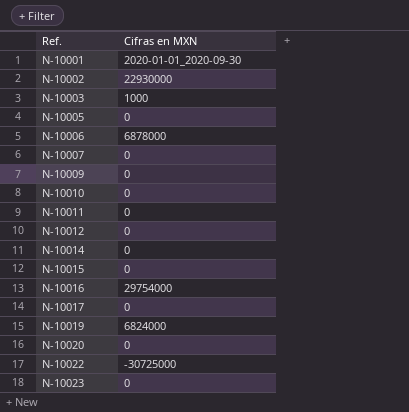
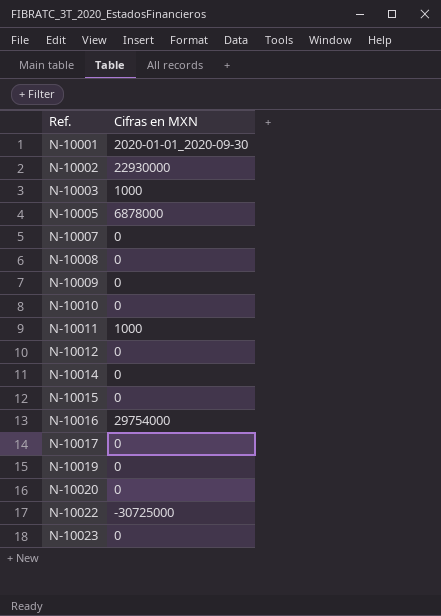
row N-10006: 6878000 -> none
N-10005 | Cifras en MXN: 0 -> 6878000
row N-10008: none -> 0
N-10011 | Cifras en MXN: 0 -> 1000
N-10019 | Cifras en MXN: 6824000 -> 0

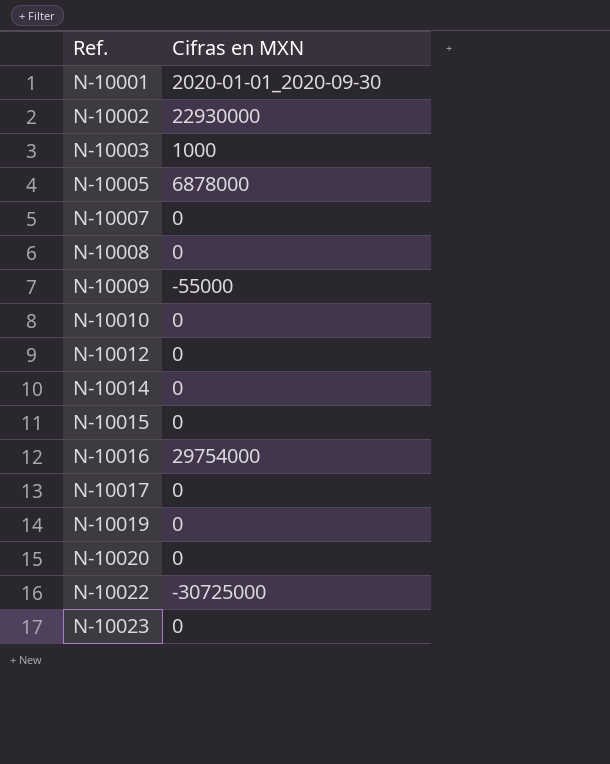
row N-10011: 1000 -> none
N-10009 | Cifras en MXN: 0 -> -55000

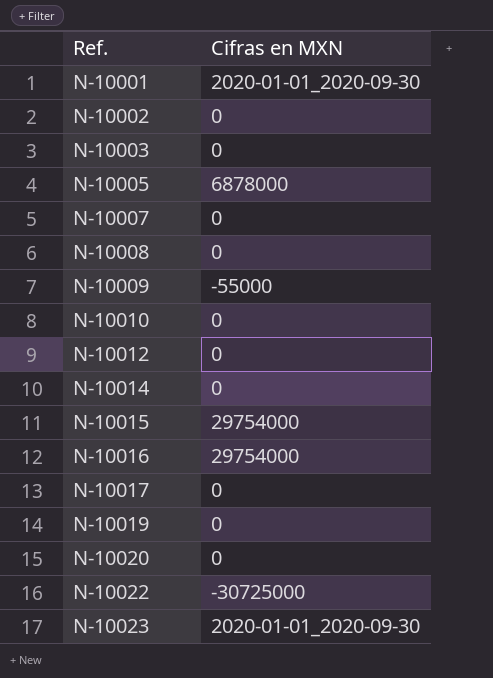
N-10002 | Cifras en MXN: 22930000 -> 0
N-10003 | Cifras en MXN: 1000 -> 0
N-10015 | Cifras en MXN: 0 -> 29754000
N-10023 | Cifras en MXN: 0 -> 2020-01-01_2020-09-30

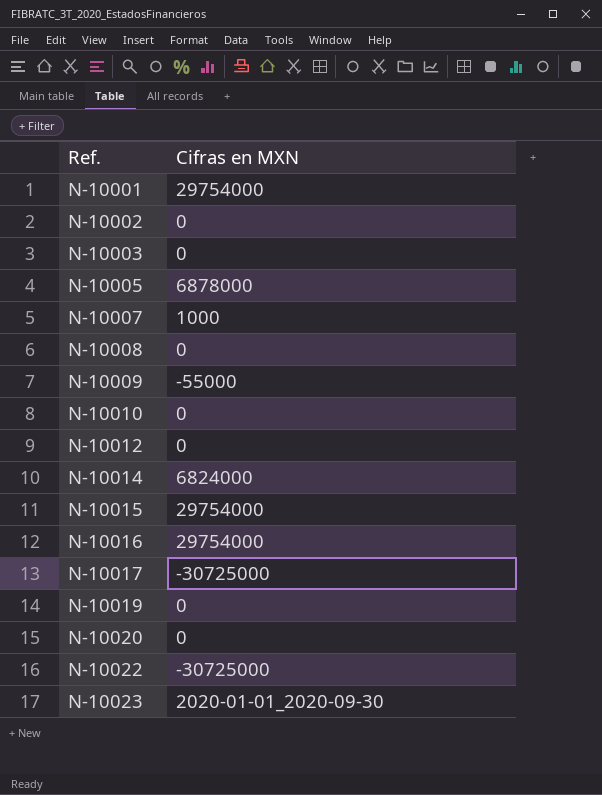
N-10001 | Cifras en MXN: 2020-01-01_2020-09-30 -> 29754000
N-10007 | Cifras en MXN: 0 -> 1000
N-10014 | Cifras en MXN: 0 -> 6824000
N-10017 | Cifras en MXN: 0 -> -30725000

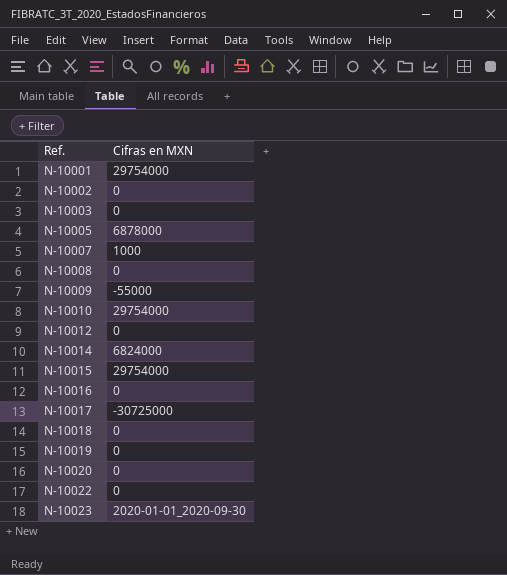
N-10010 | Cifras en MXN: 0 -> 29754000
N-10016 | Cifras en MXN: 29754000 -> 0
row N-10018: none -> 0
N-10022 | Cifras en MXN: -30725000 -> 0

